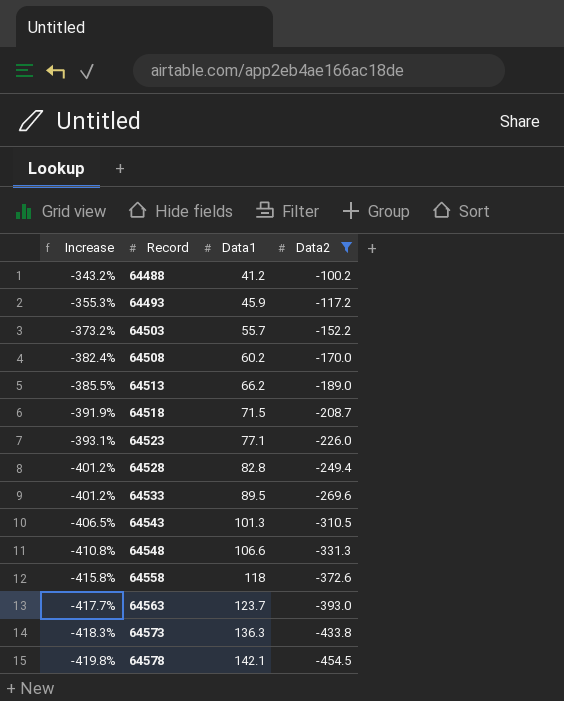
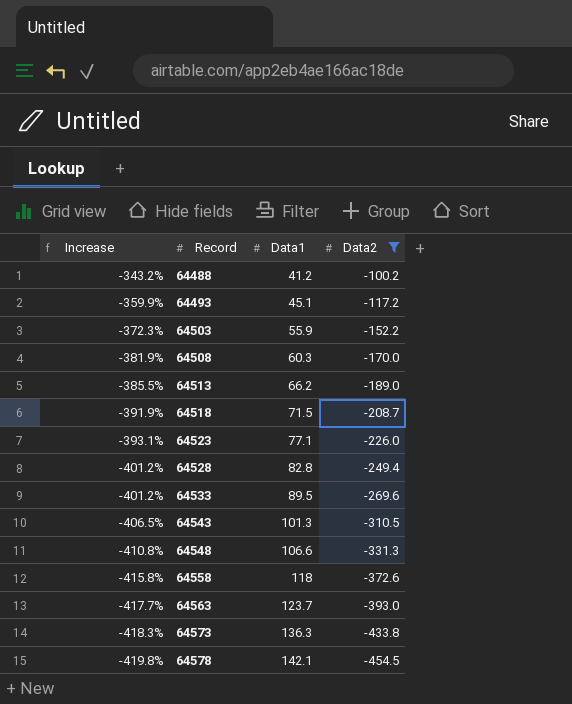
64493 | Increase: -355.3% -> -359.9%
64493 | Data1: 45.9 -> 45.1
64503 | Increase: -373.2% -> -372.3%
64503 | Data1: 55.7 -> 55.9
64508 | Increase: -382.4% -> -381.9%
64508 | Data1: 60.2 -> 60.3

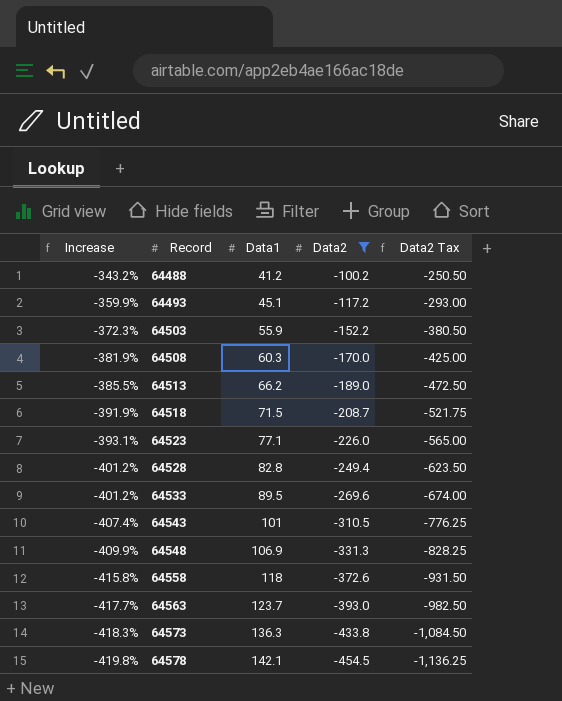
column Data2 Tax | formula: none -> [Data2] * 2.5
64543 | Increase: -406.5% -> -407.4%
64543 | Data1: 101.3 -> 101
64548 | Increase: -410.8% -> -409.9%
64548 | Data1: 106.6 -> 106.9

